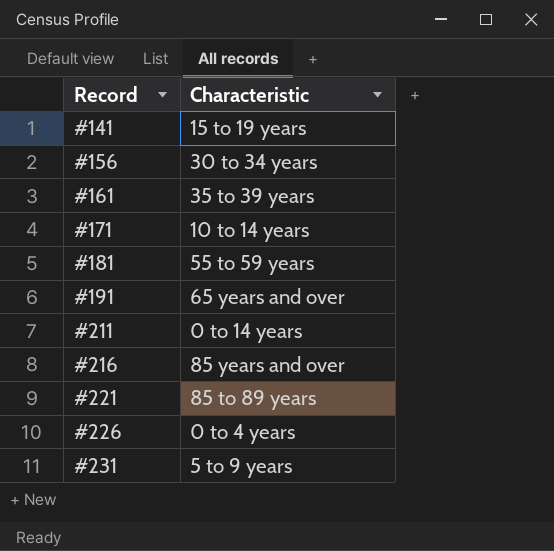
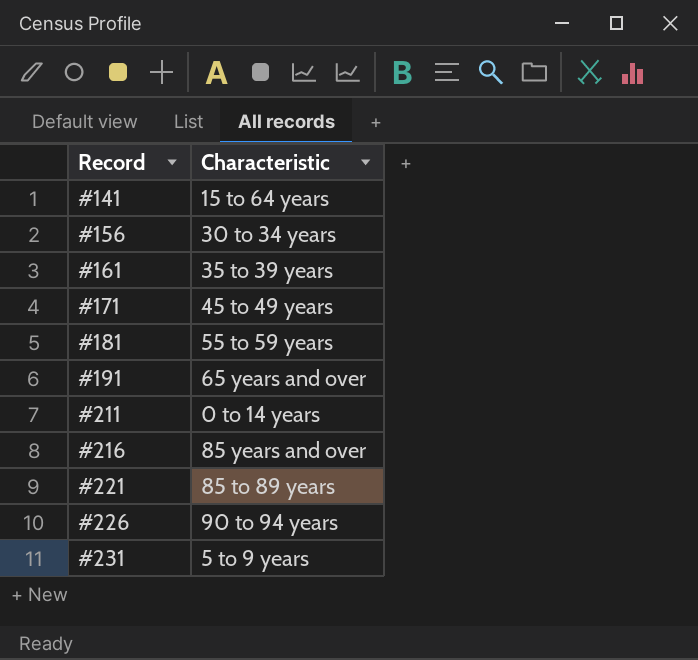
#141 | Characteristic: 15 to 19 years -> 15 to 64 years
#171 | Characteristic: 10 to 14 years -> 45 to 49 years
#226 | Characteristic: 0 to 4 years -> 90 to 94 years

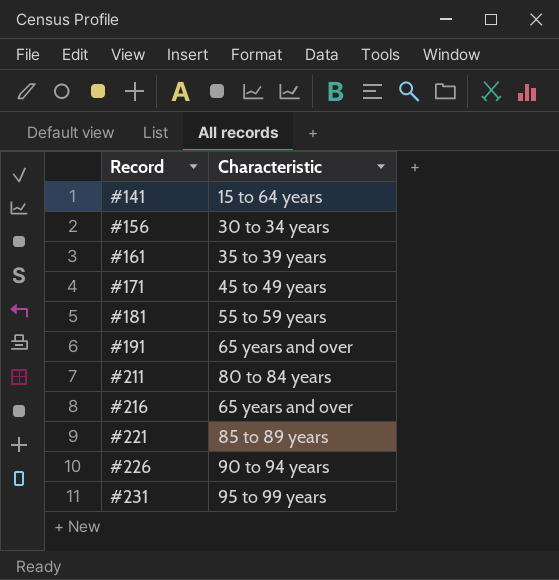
#211 | Characteristic: 0 to 14 years -> 80 to 84 years
#216 | Characteristic: 85 years and over -> 65 years and over
#231 | Characteristic: 5 to 9 years -> 95 to 99 years

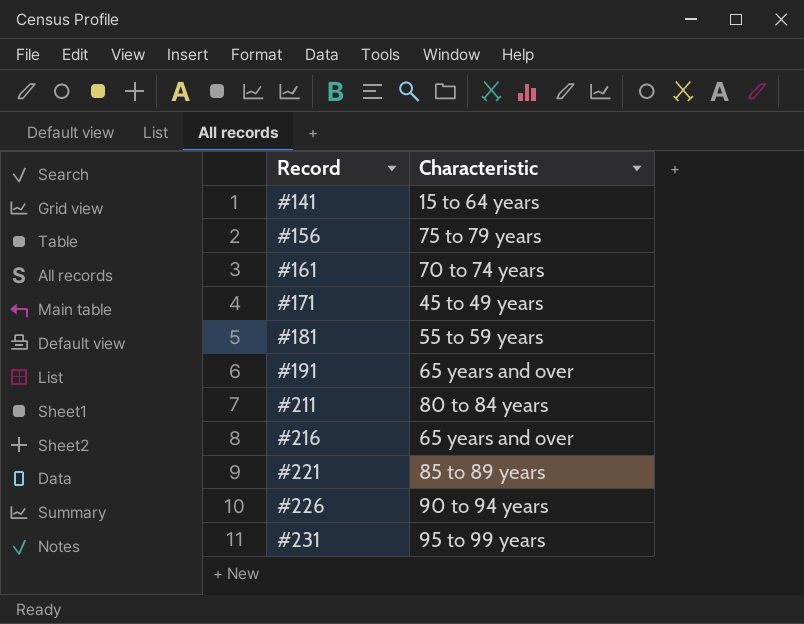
#156 | Characteristic: 30 to 34 years -> 75 to 79 years
#161 | Characteristic: 35 to 39 years -> 70 to 74 years

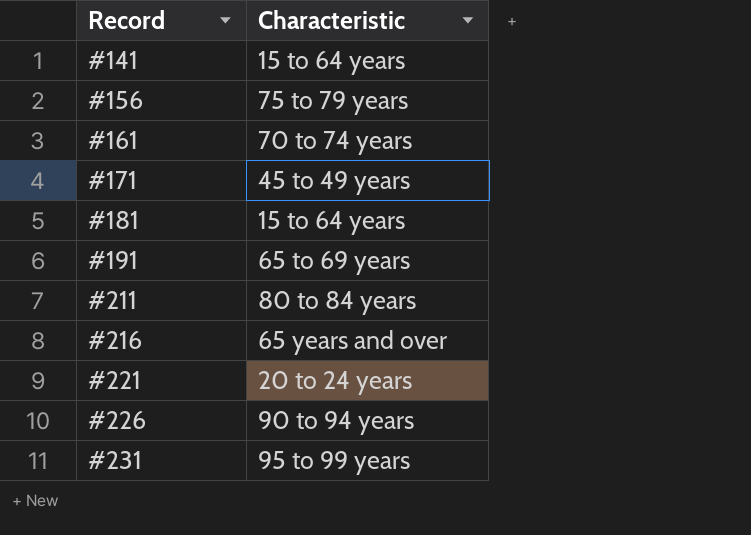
#181 | Characteristic: 55 to 59 years -> 15 to 64 years
#191 | Characteristic: 65 years and over -> 65 to 69 years
#221 | Characteristic: 85 to 89 years -> 20 to 24 years

